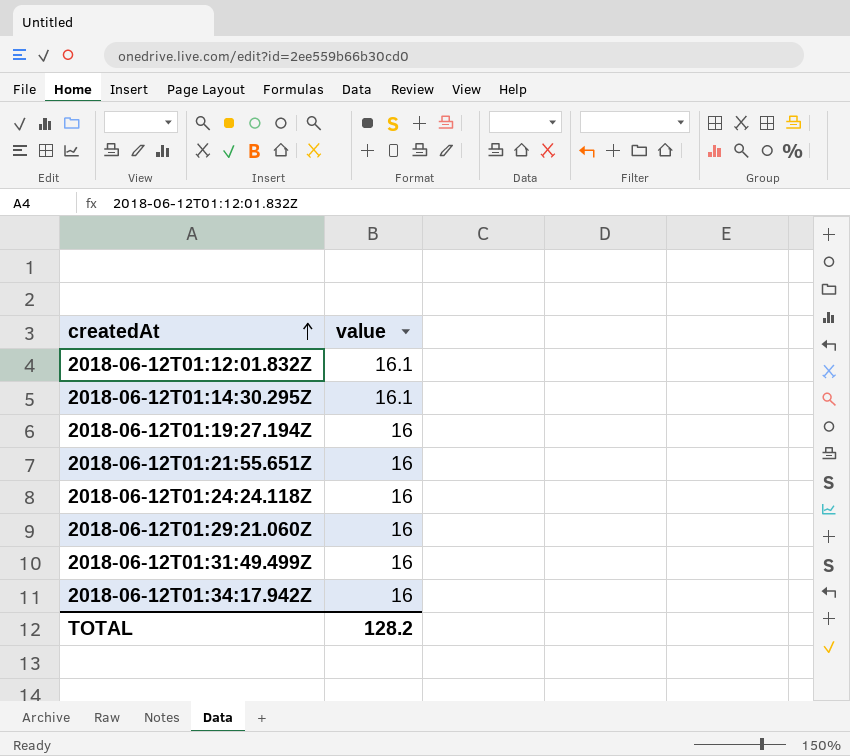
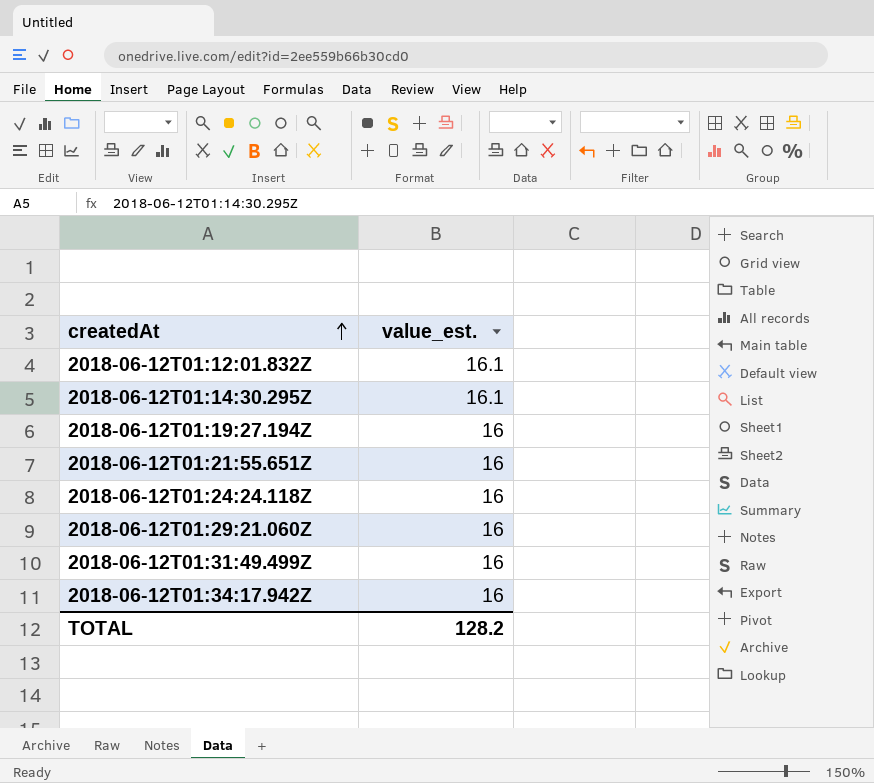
column name: value -> value_est.

